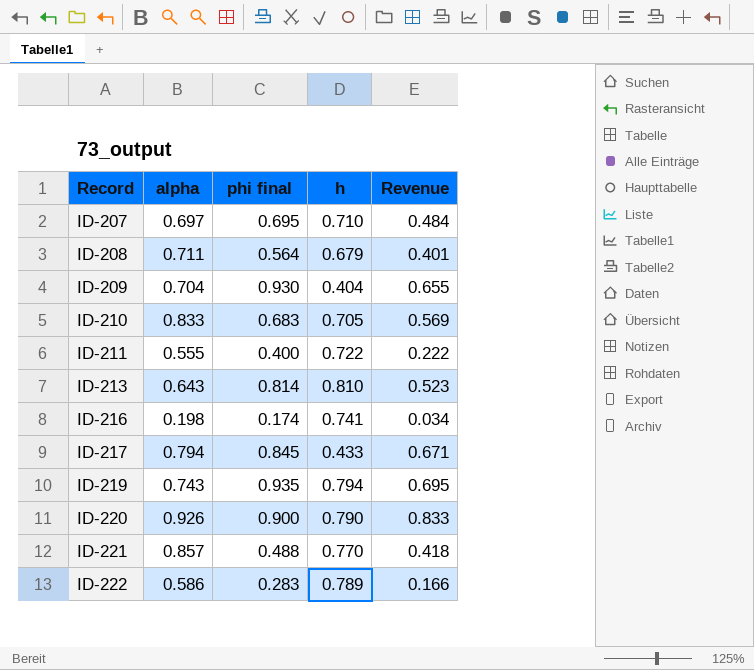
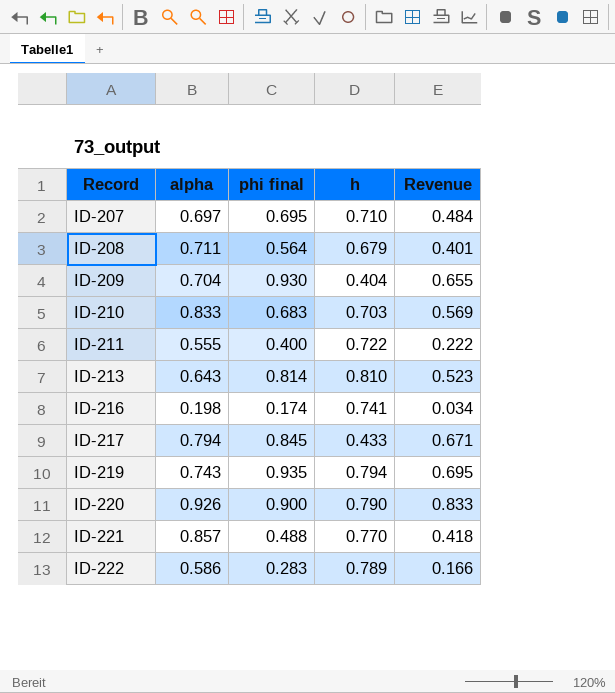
ID-210 | h: 0.705 -> 0.703

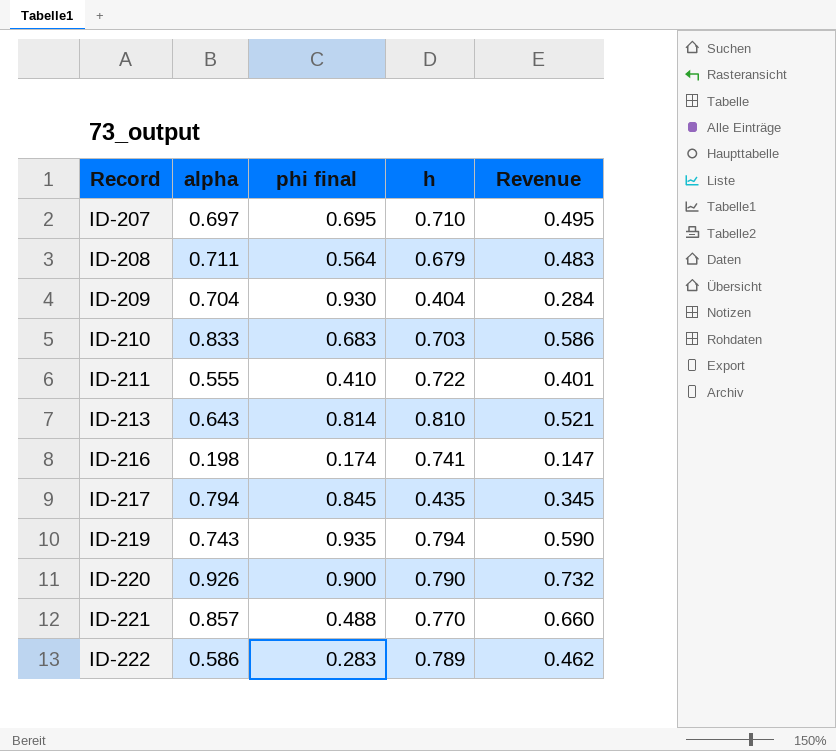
column Revenue | formula: [alpha] * [phi final] -> [alpha] * [h]
ID-211 | phi final: 0.400 -> 0.410
ID-217 | h: 0.433 -> 0.435

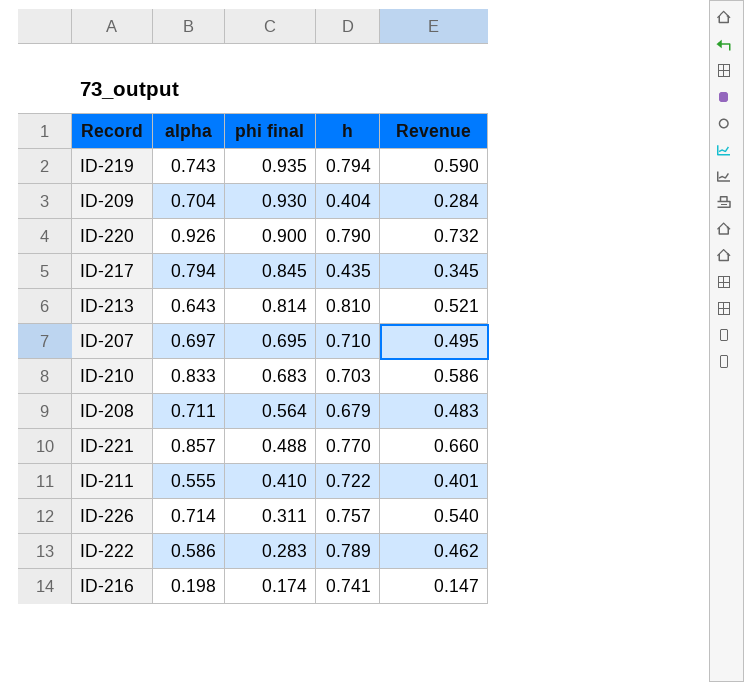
row order: Record ascending -> phi final descending
row ID-226: none -> 0.714 | 0.311 | 0.757 | 0.540

